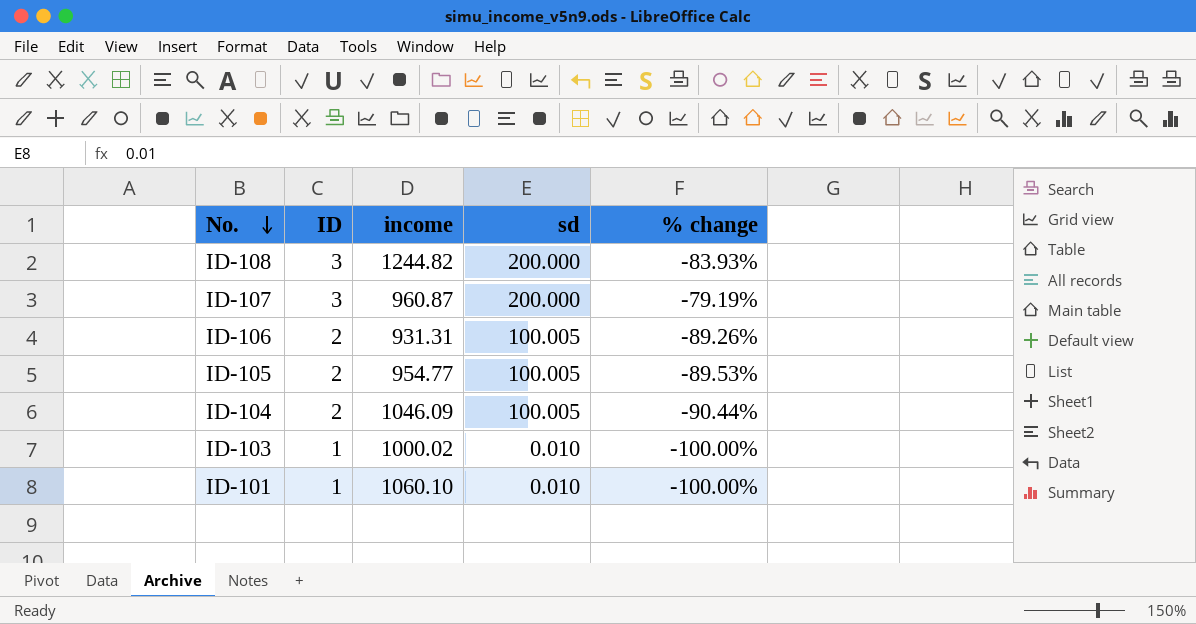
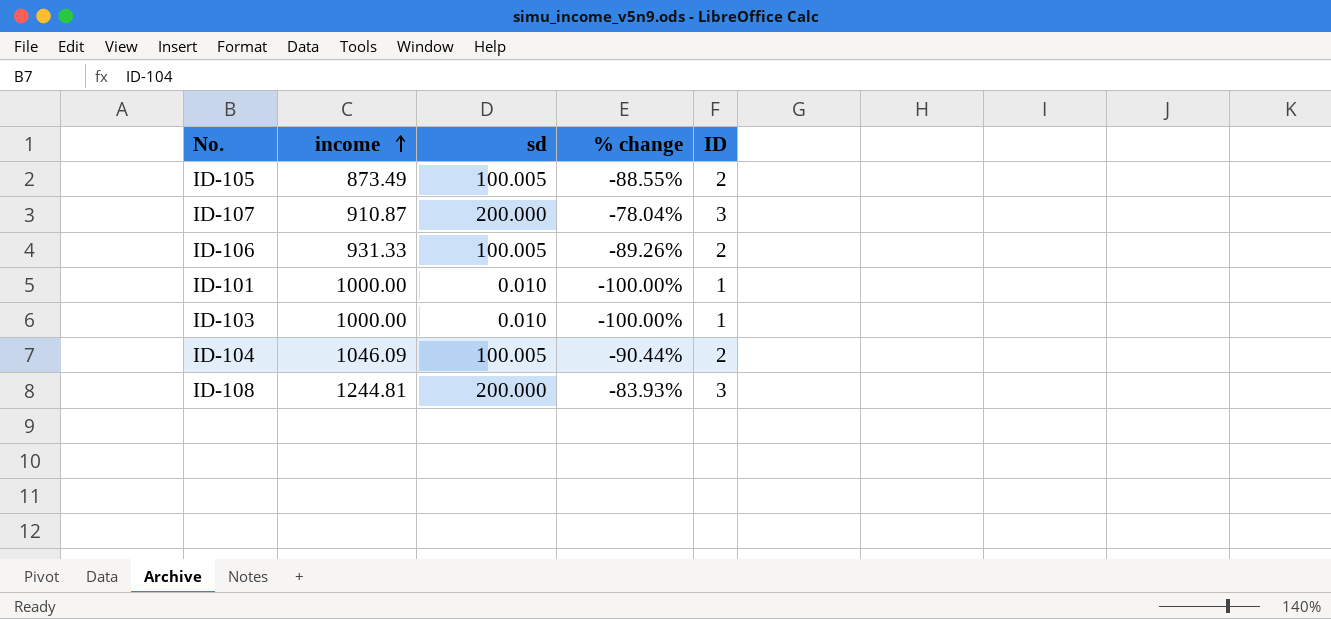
row order: No. descending -> income ascending
column ID | position: 2 -> 5
ID-105 | income: 954.77 -> 873.49
ID-105 | % change: -89.53% -> -88.55%
ID-107 | income: 960.87 -> 910.87
ID-107 | % change: -79.19% -> -78.04%
ID-106 | income: 931.31 -> 931.33
ID-101 | income: 1060.10 -> 1000.00
ID-103 | income: 1000.02 -> 1000.00
ID-108 | income: 1244.82 -> 1244.81

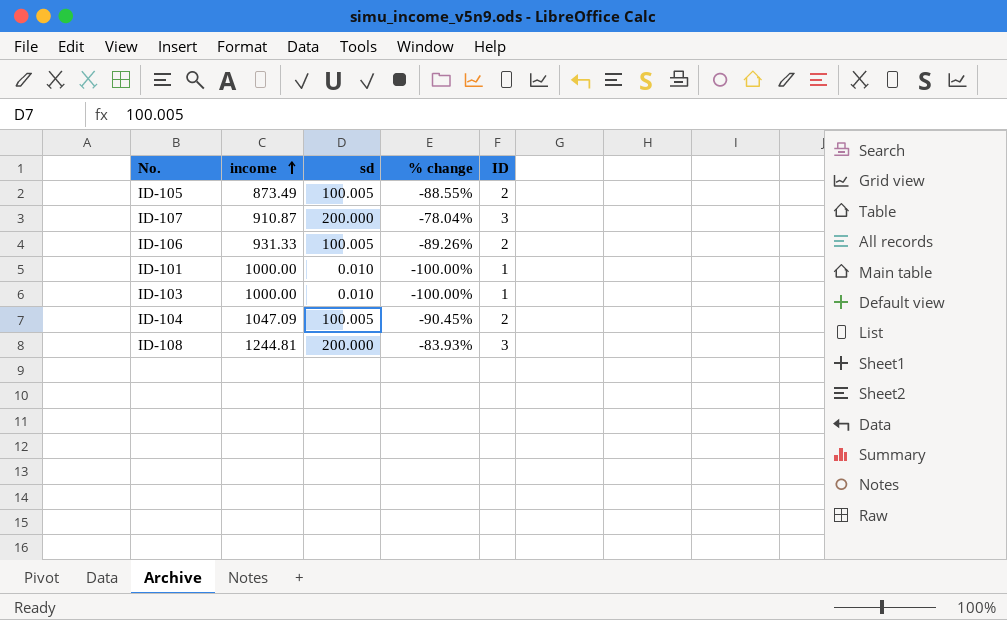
ID-104 | income: 1046.09 -> 1047.09
ID-104 | % change: -90.44% -> -90.45%

